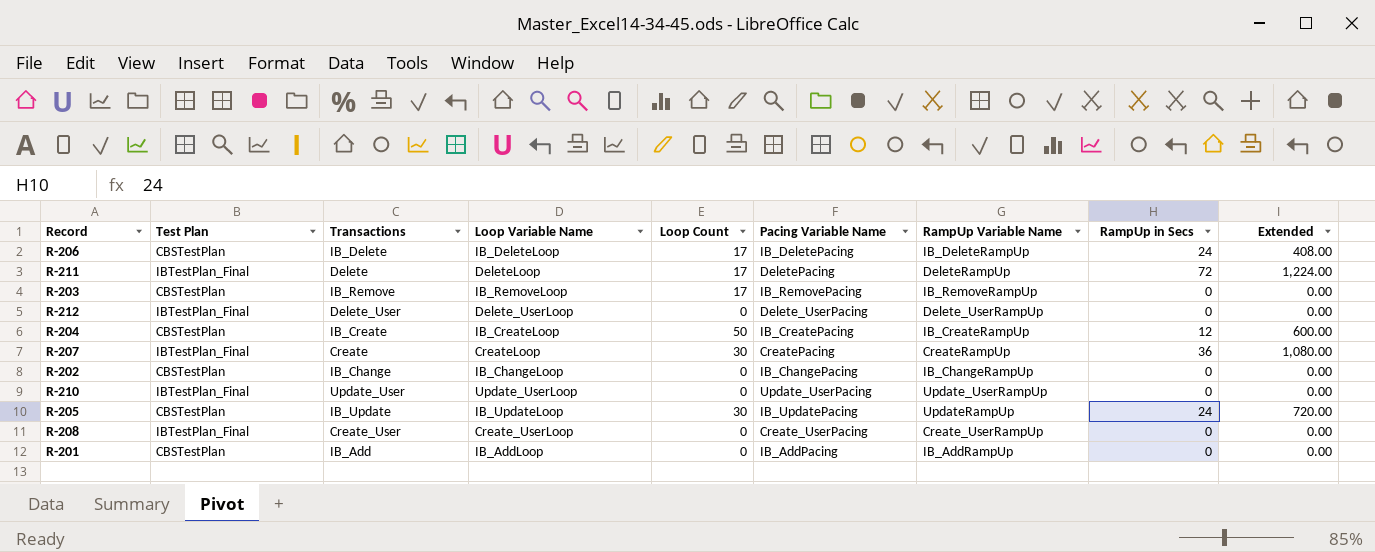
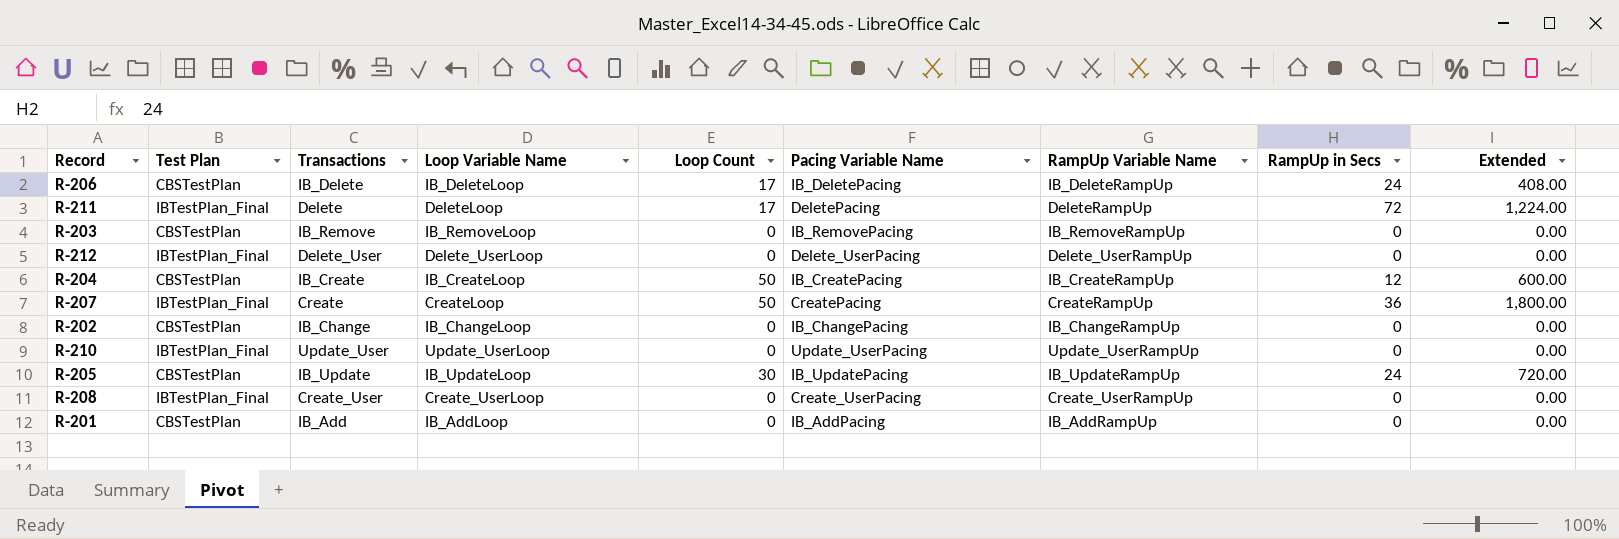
R-203 | Loop Count: 17 -> 0
R-207 | Loop Count: 30 -> 50
R-207 | Extended: 1,080.00 -> 1,800.00
R-205 | RampUp Variable Name: UpdateRampUp -> IB_UpdateRampUp

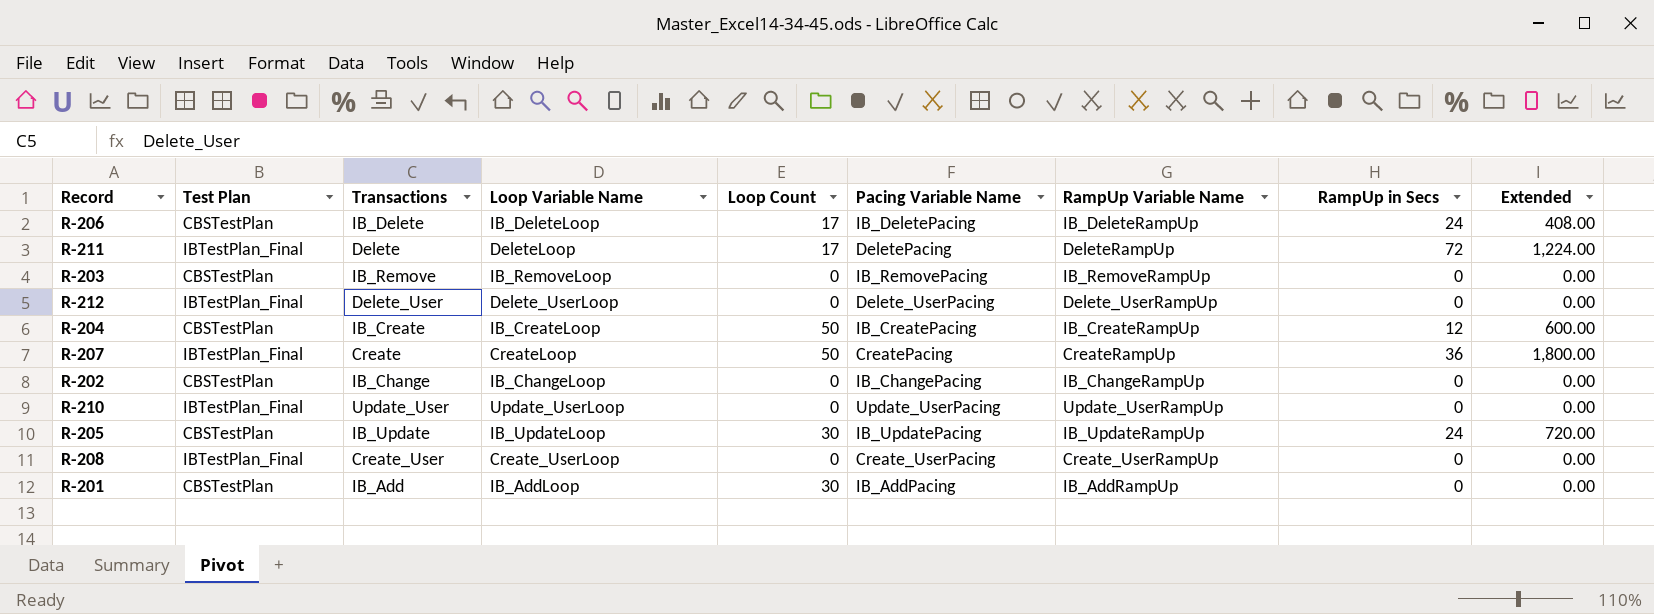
R-201 | Loop Count: 0 -> 30

